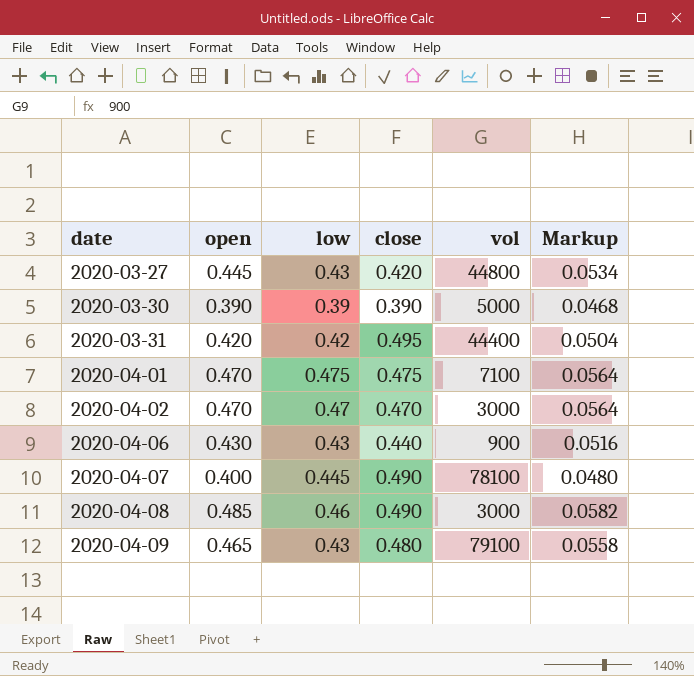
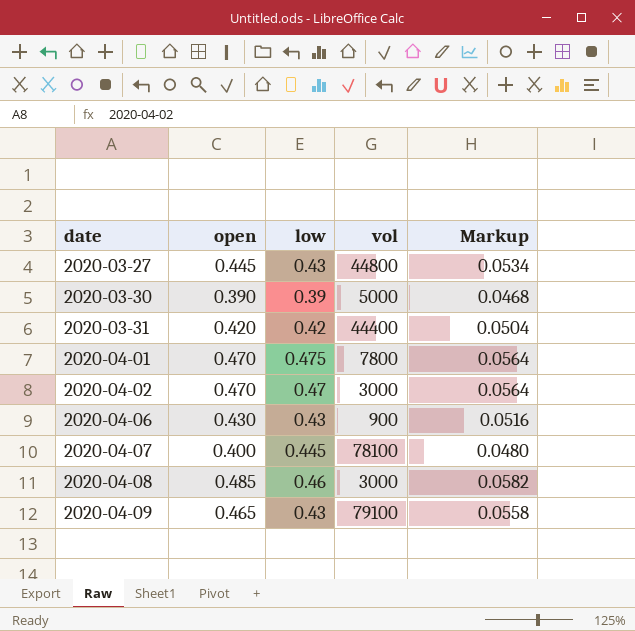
column close | position: 4 -> none
2020-04-01 | vol: 7100 -> 7800

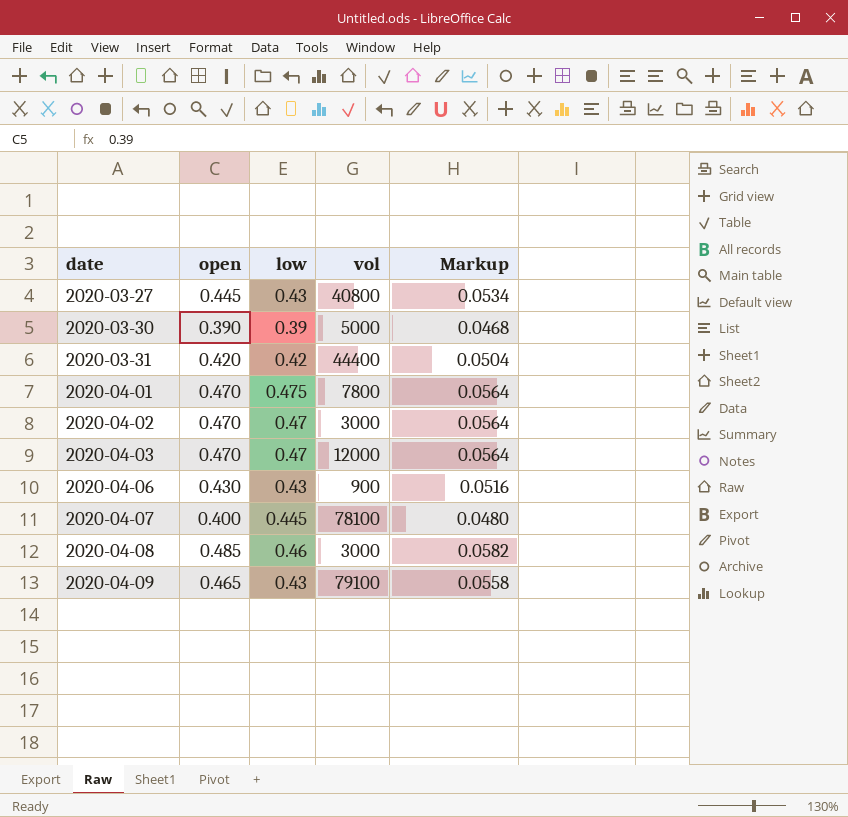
2020-03-27 | vol: 44800 -> 40800
row 2020-04-03: none -> 0.470 | 0.47 | 12000 | 0.0564

